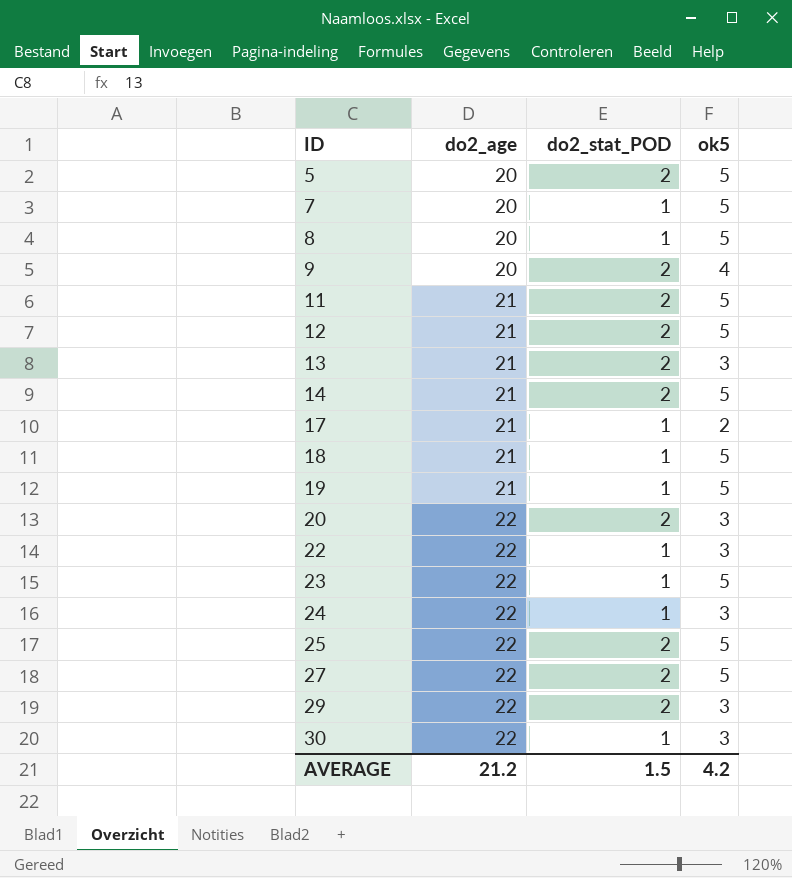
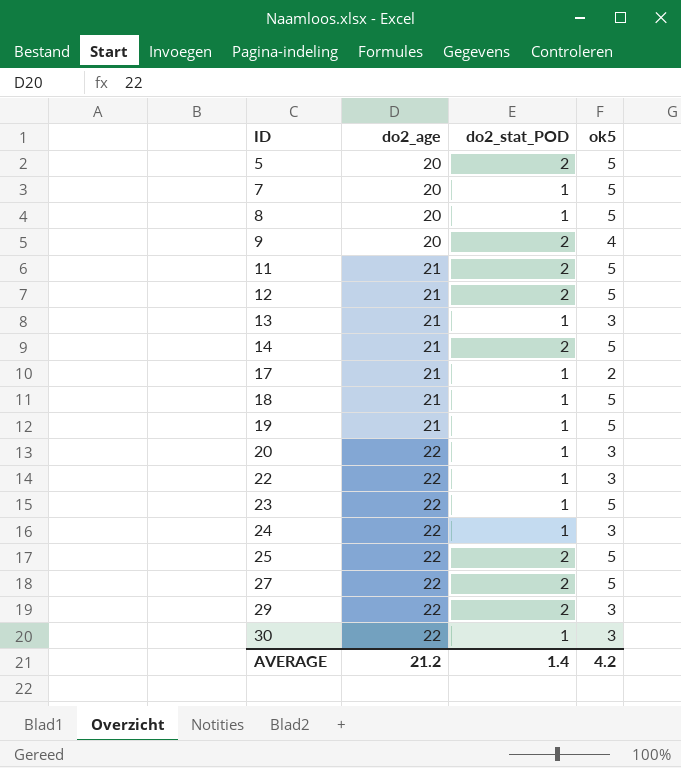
13 | do2_stat_POD: 2 -> 1
20 | do2_stat_POD: 2 -> 1
AVERAGE | do2_stat_POD: 1.5 -> 1.4

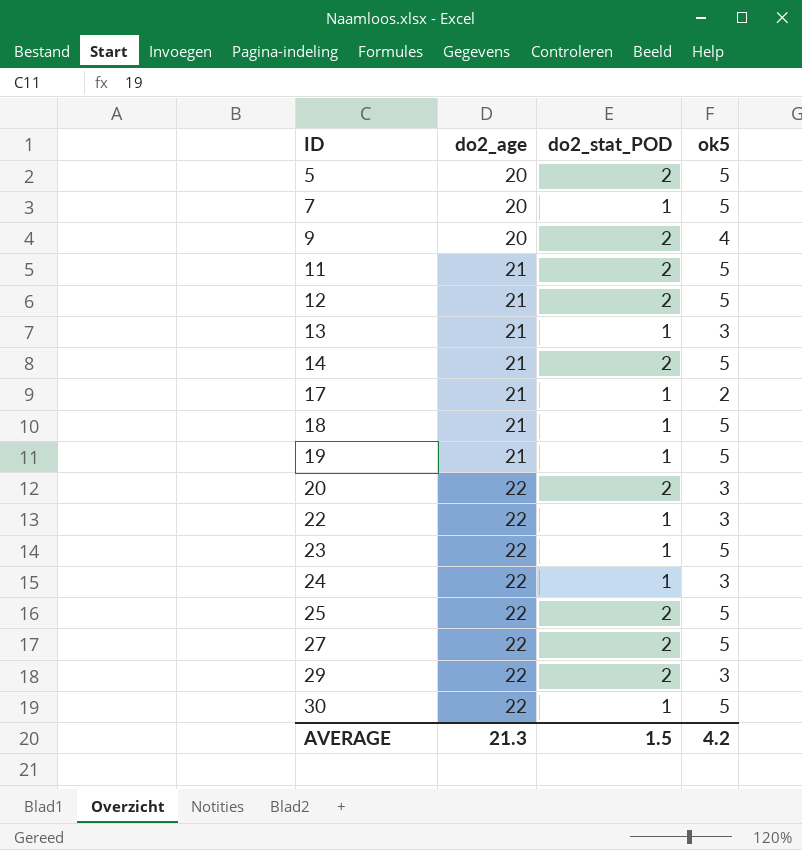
row 8: 20 | 1 | 5 -> none
20 | do2_stat_POD: 1 -> 2
30 | ok5: 3 -> 5
AVERAGE | do2_age: 21.2 -> 21.3
AVERAGE | do2_stat_POD: 1.4 -> 1.5

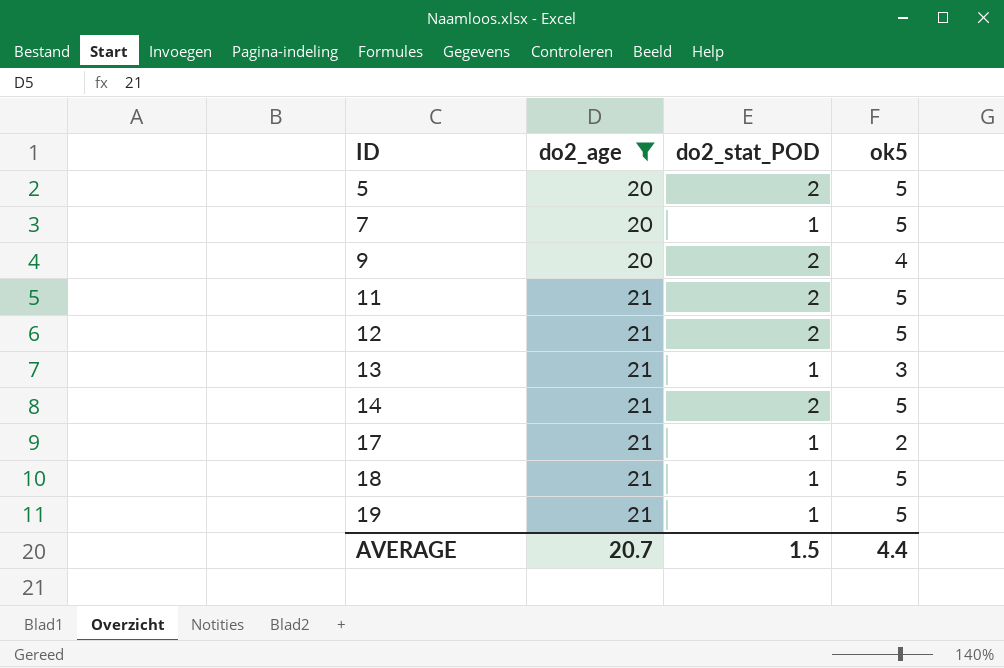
filter: none -> do2_age != 22
AVERAGE | do2_age: 21.3 -> 20.7
AVERAGE | ok5: 4.2 -> 4.4

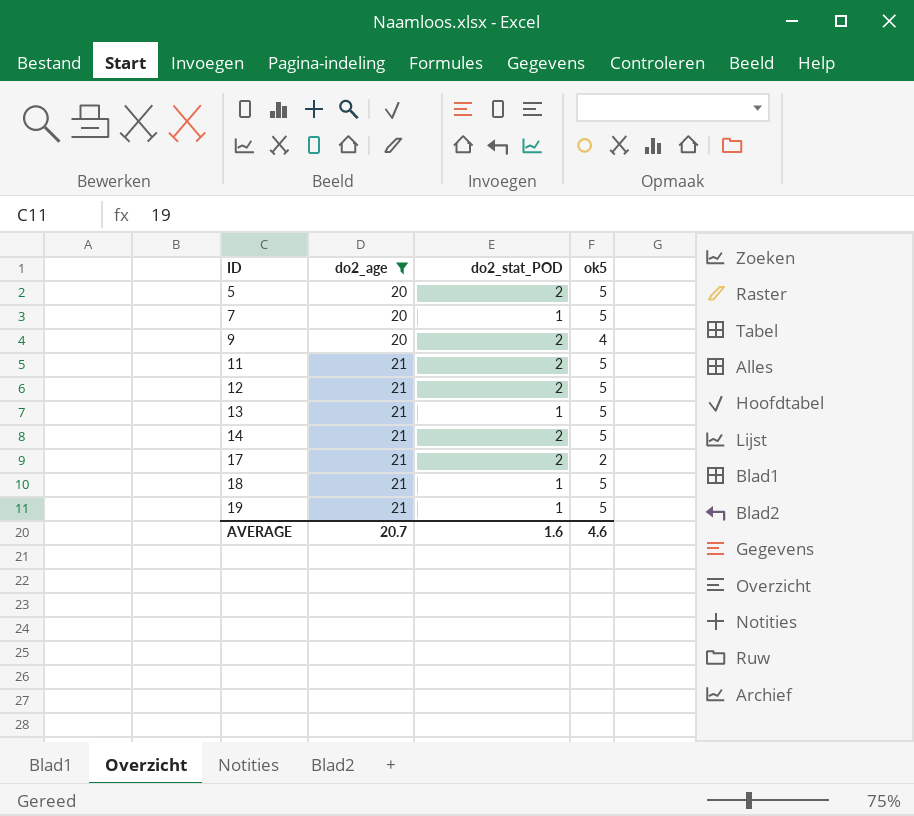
13 | ok5: 3 -> 5
17 | do2_stat_POD: 1 -> 2
AVERAGE | do2_stat_POD: 1.5 -> 1.6
AVERAGE | ok5: 4.4 -> 4.6

